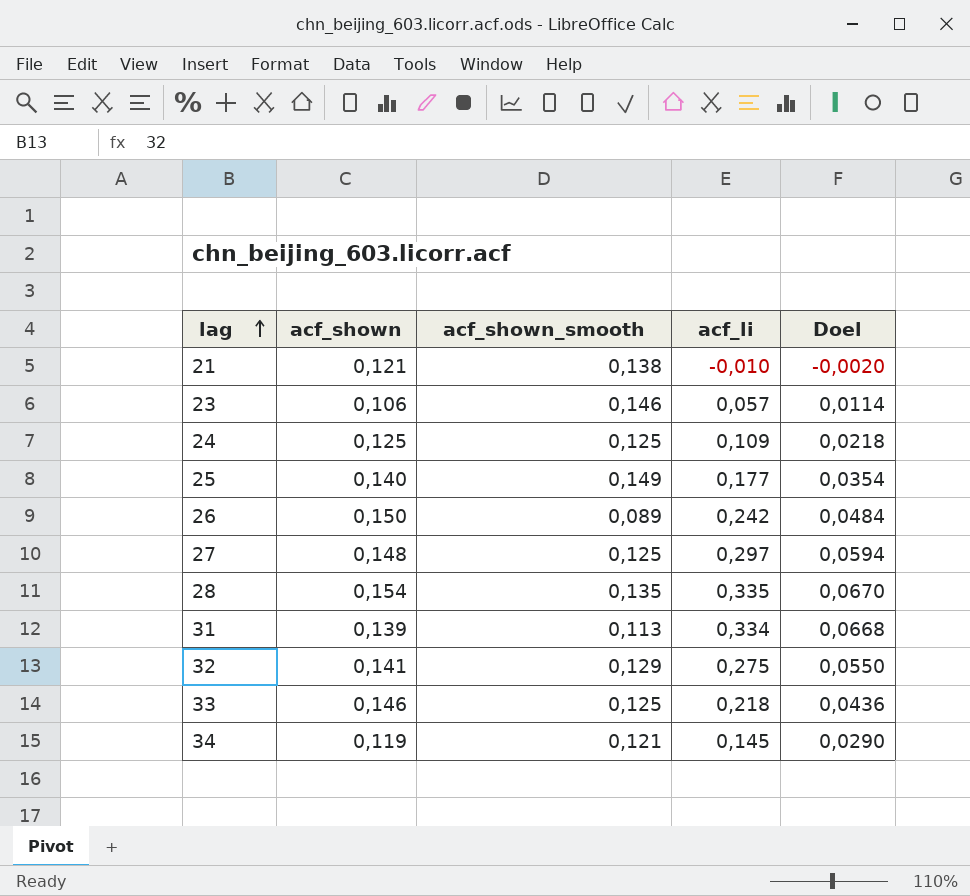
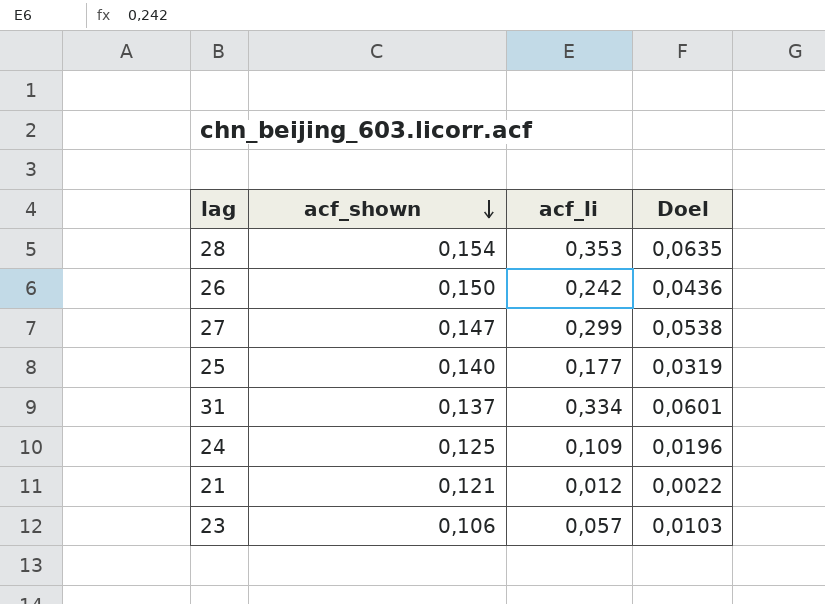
row order: lag ascending -> acf_shown descending
column acf_shown_smooth | position: 3 -> none
column Doel | formula: [acf_li] * 0,2 -> [acf_li] * 0,18
row 32: 0,141 | 0,129 | 0,275 | 0,0550 -> none
row 33: 0,146 | 0,125 | 0,218 | 0,0436 -> none
row 34: 0,119 | 0,121 | 0,145 | 0,0290 -> none
28 | acf_li: 0,335 -> 0,353
27 | acf_shown: 0,148 -> 0,147
27 | acf_li: 0,297 -> 0,299
31 | acf_shown: 0,139 -> 0,137
21 | acf_li: -0,010 -> 0,012

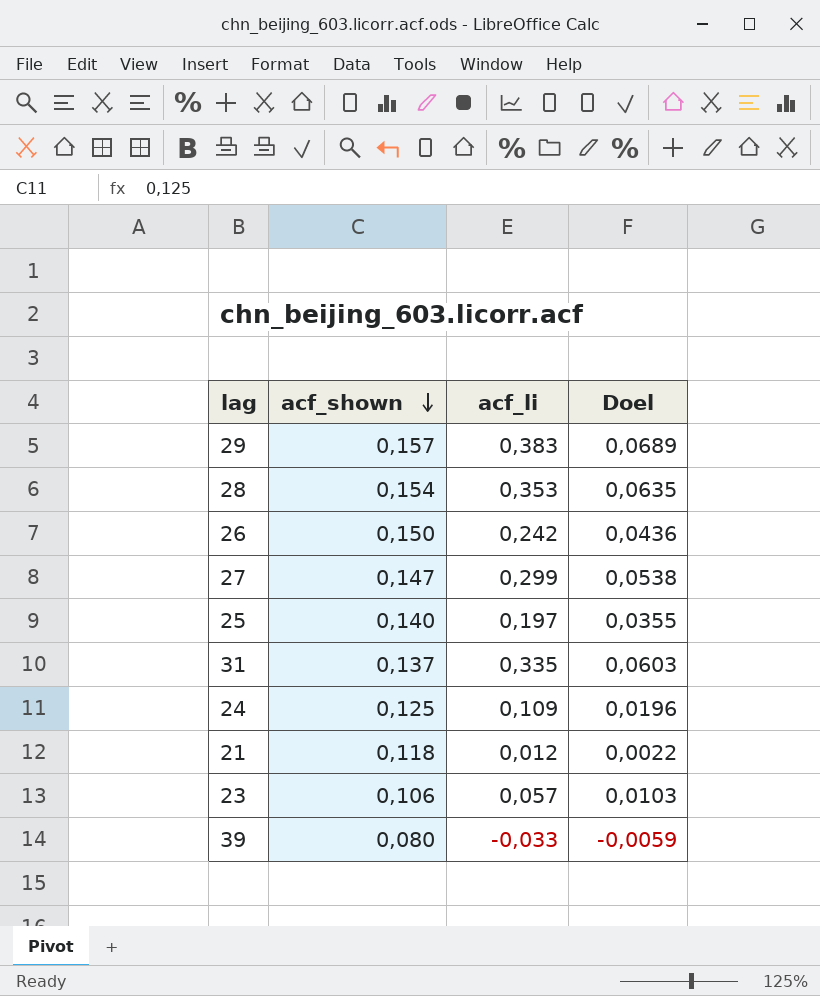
row 29: none -> 0,157 | 0,383 | 0,0689
25 | acf_li: 0,177 -> 0,197
25 | Doel: 0,0319 -> 0,0355
31 | acf_li: 0,334 -> 0,335
31 | Doel: 0,0601 -> 0,0603
21 | acf_shown: 0,121 -> 0,118
row 39: none -> 0,080 | -0,033 | -0,0059

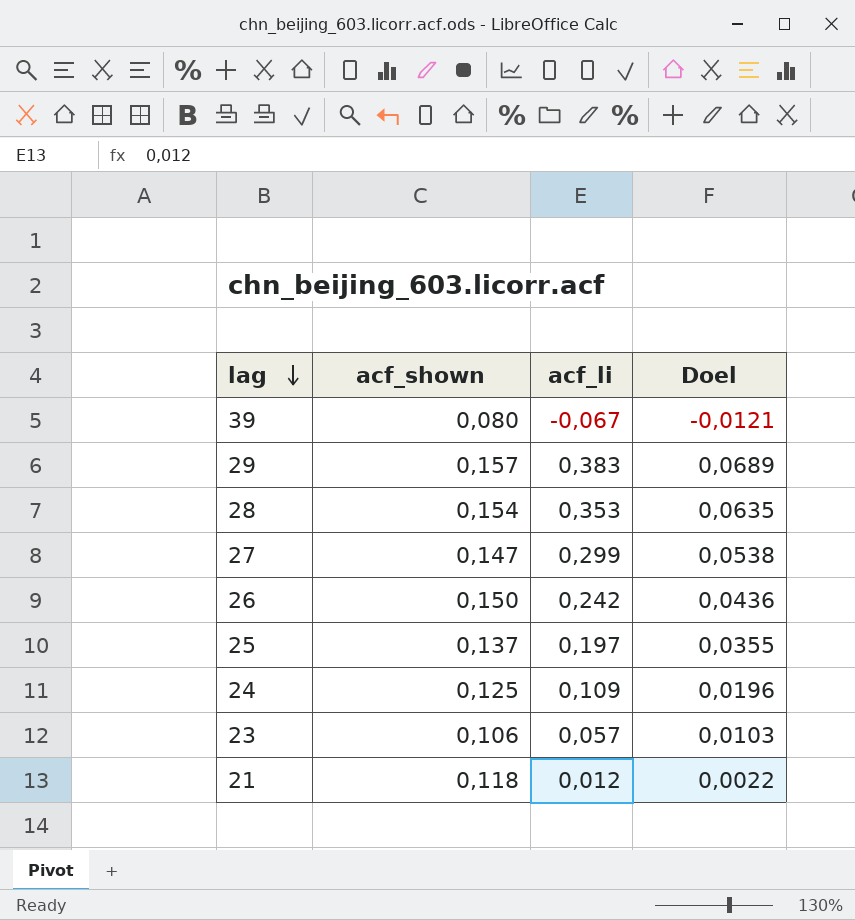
row order: acf_shown descending -> lag descending
row 31: 0,137 | 0,335 | 0,0603 -> none
39 | acf_li: -0,033 -> -0,067
39 | Doel: -0,0059 -> -0,0121
25 | acf_shown: 0,140 -> 0,137

